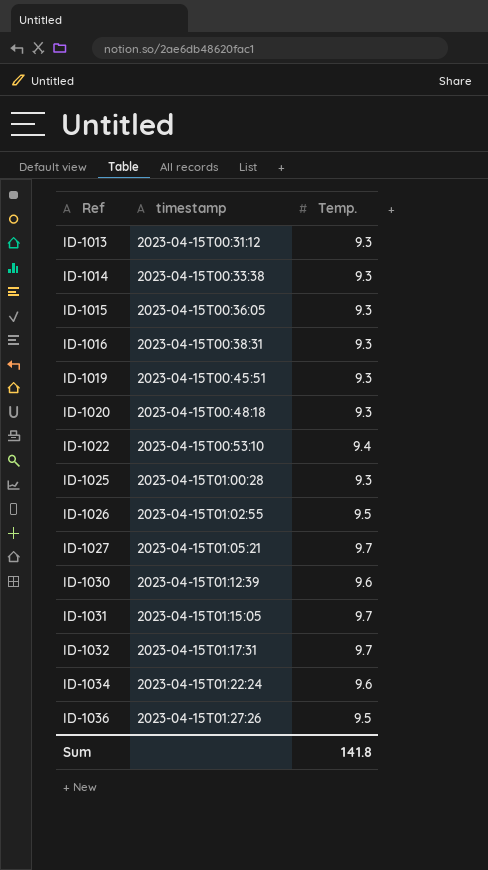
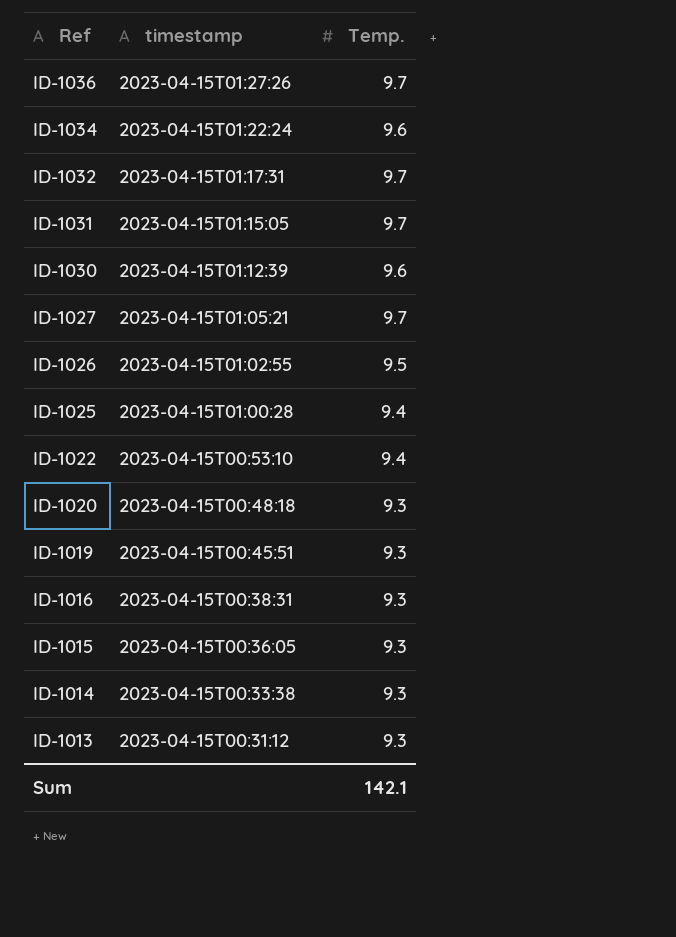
row order: Ref ascending -> Ref descending
ID-1036 | Temp.: 9.5 -> 9.7
ID-1025 | Temp.: 9.3 -> 9.4
Sum | Temp.: 141.8 -> 142.1

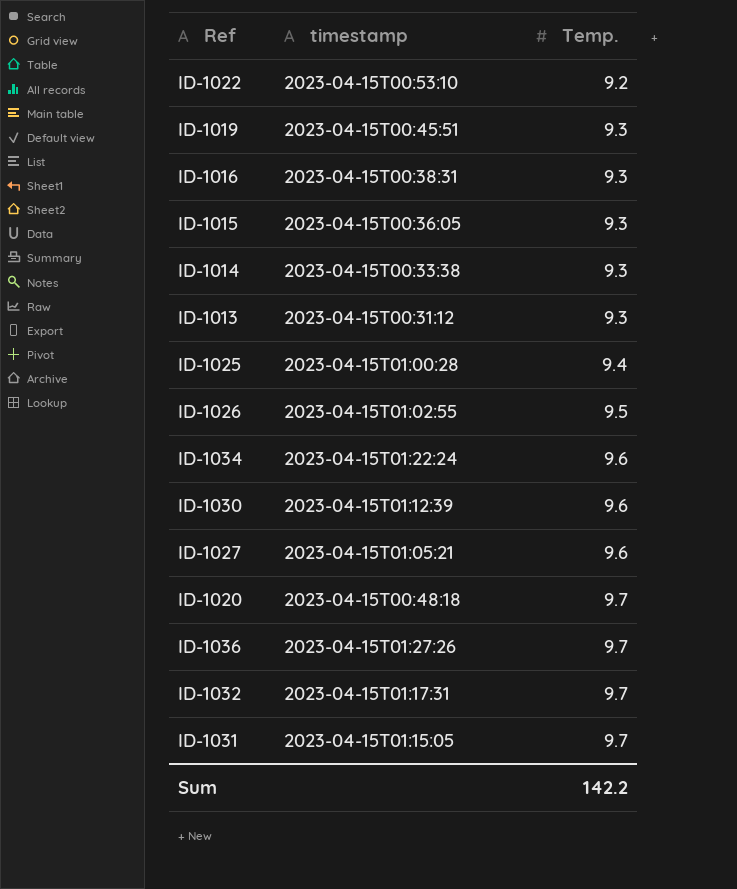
row order: Ref descending -> Temp. ascending
ID-1022 | Temp.: 9.4 -> 9.2
ID-1027 | Temp.: 9.7 -> 9.6
ID-1020 | Temp.: 9.3 -> 9.7
Sum | Temp.: 142.1 -> 142.2

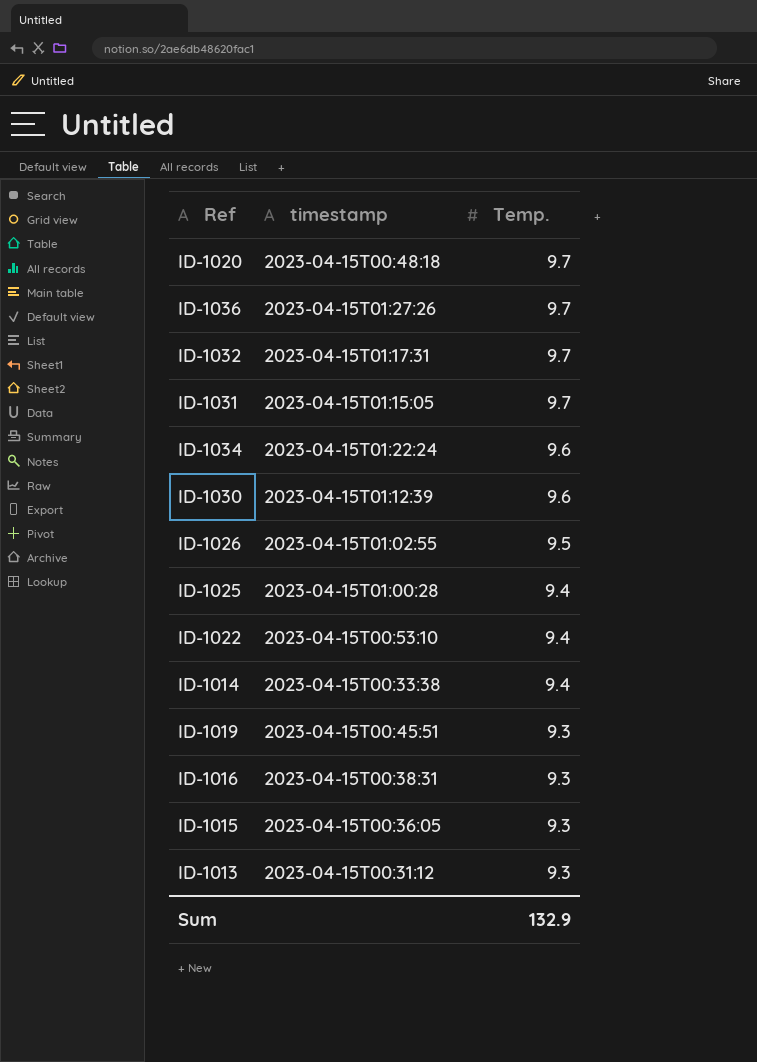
row order: Temp. ascending -> Temp. descending
row ID-1027: 2023-04-15T01:05:21 | 9.6 -> none
ID-1022 | Temp.: 9.2 -> 9.4
ID-1014 | Temp.: 9.3 -> 9.4
Sum | Temp.: 142.2 -> 132.9

